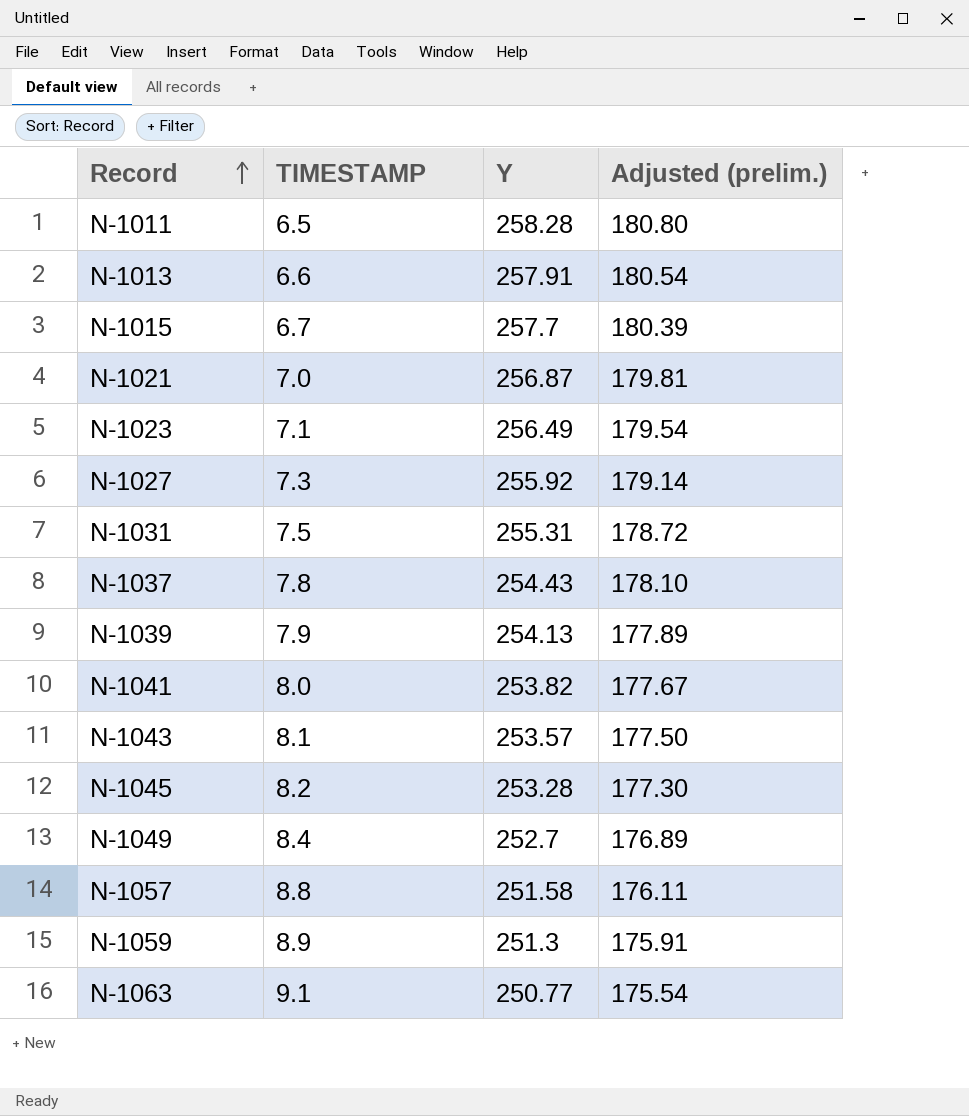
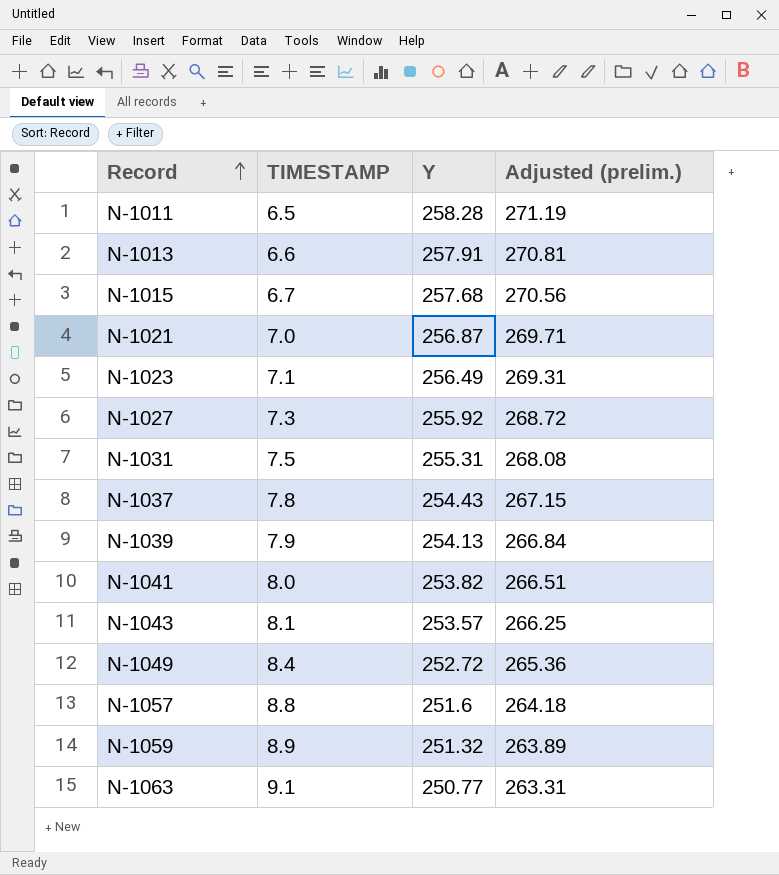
column Adjusted (prelim.) | formula: [Y] * 0.7 -> [Y] * 1.05
row N-1045: 8.2 | 253.28 | 177.30 -> none
N-1015 | Y: 257.7 -> 257.68
N-1049 | Y: 252.7 -> 252.72
N-1057 | Y: 251.58 -> 251.6
N-1059 | Y: 251.3 -> 251.32

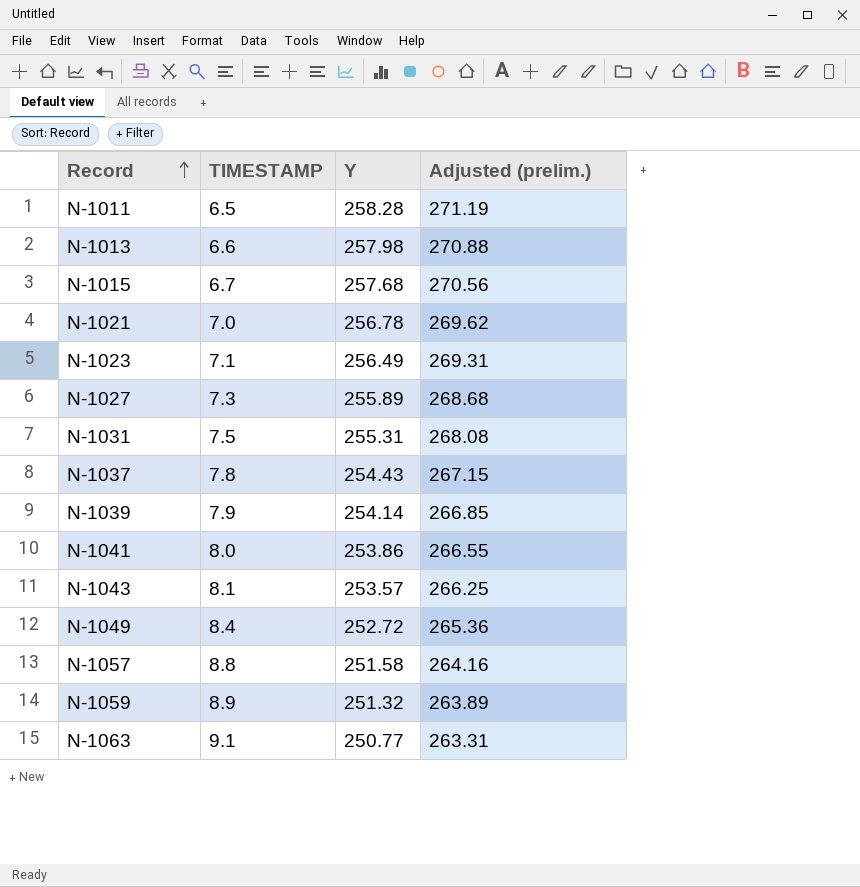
N-1013 | Y: 257.91 -> 257.98
N-1013 | Adjusted (prelim.): 270.81 -> 270.88
N-1021 | Y: 256.87 -> 256.78
N-1021 | Adjusted (prelim.): 269.71 -> 269.62
N-1027 | Y: 255.92 -> 255.89
N-1027 | Adjusted (prelim.): 268.72 -> 268.68
N-1039 | Y: 254.13 -> 254.14
N-1039 | Adjusted (prelim.): 266.84 -> 266.85
N-1041 | Y: 253.82 -> 253.86
N-1041 | Adjusted (prelim.): 266.51 -> 266.55
N-1057 | Y: 251.6 -> 251.58
N-1057 | Adjusted (prelim.): 264.18 -> 264.16

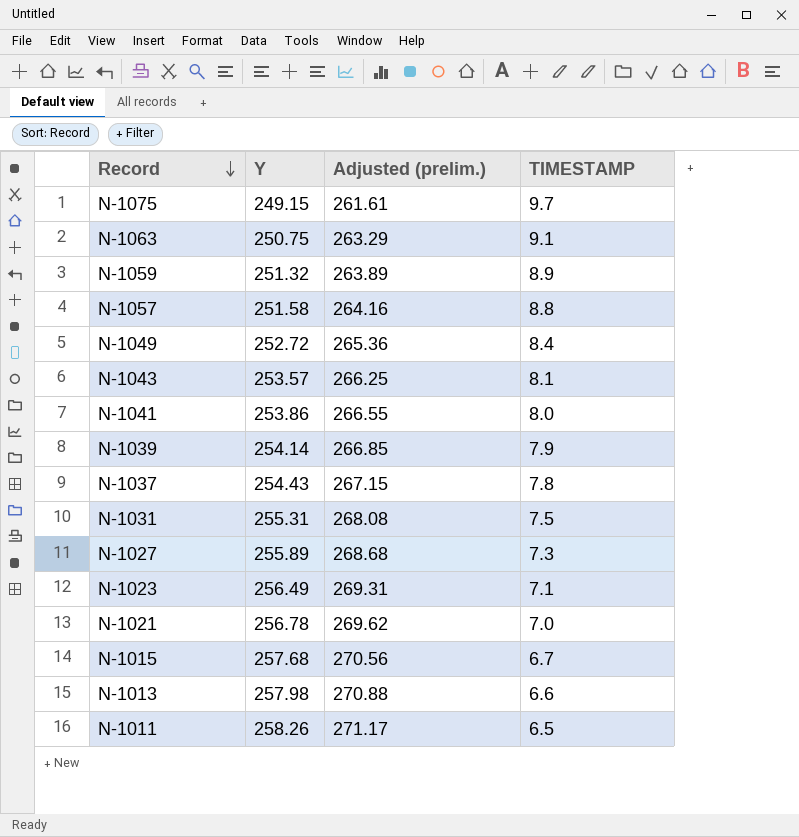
row order: Record ascending -> Record descending
column TIMESTAMP | position: 2 -> 4
row N-1075: none -> 249.15 | 261.61 | 9.7
N-1063 | Y: 250.77 -> 250.75
N-1063 | Adjusted (prelim.): 263.31 -> 263.29
N-1011 | Y: 258.28 -> 258.26
N-1011 | Adjusted (prelim.): 271.19 -> 271.17

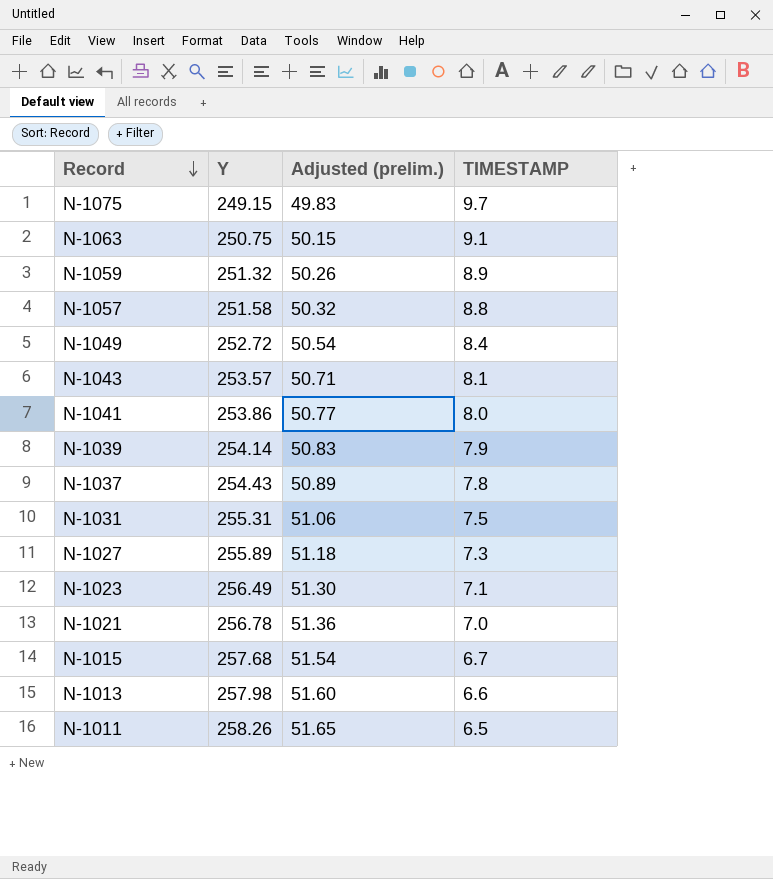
column Adjusted (prelim.) | formula: [Y] * 1.05 -> [Y] * 0.2

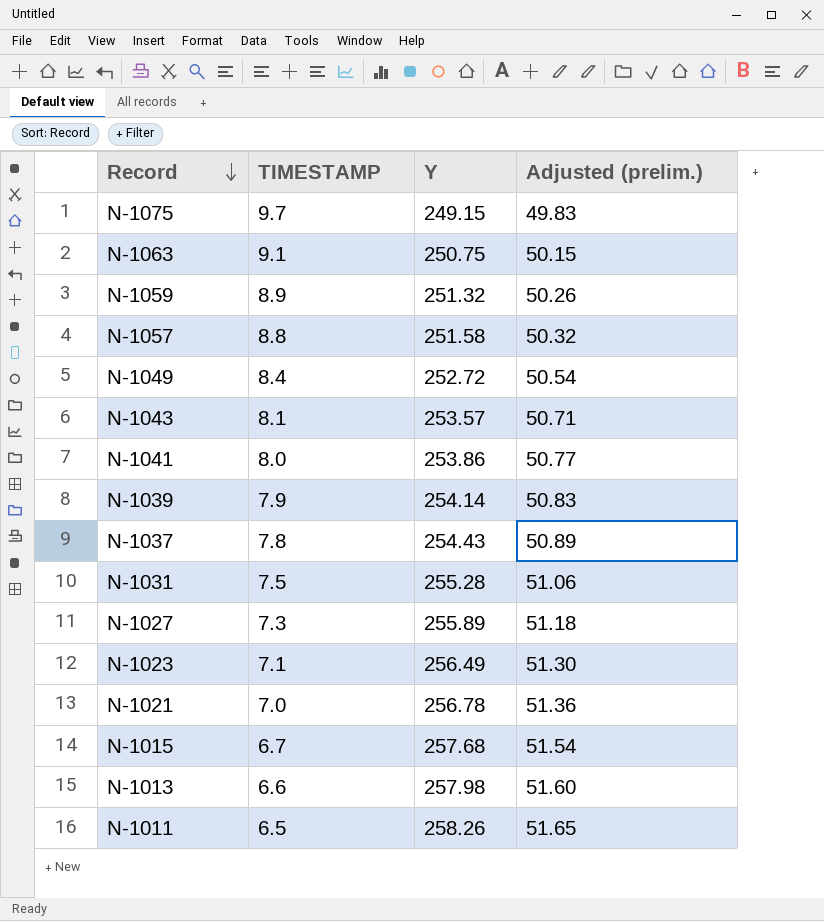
column TIMESTAMP | position: 4 -> 2
N-1031 | Y: 255.31 -> 255.28

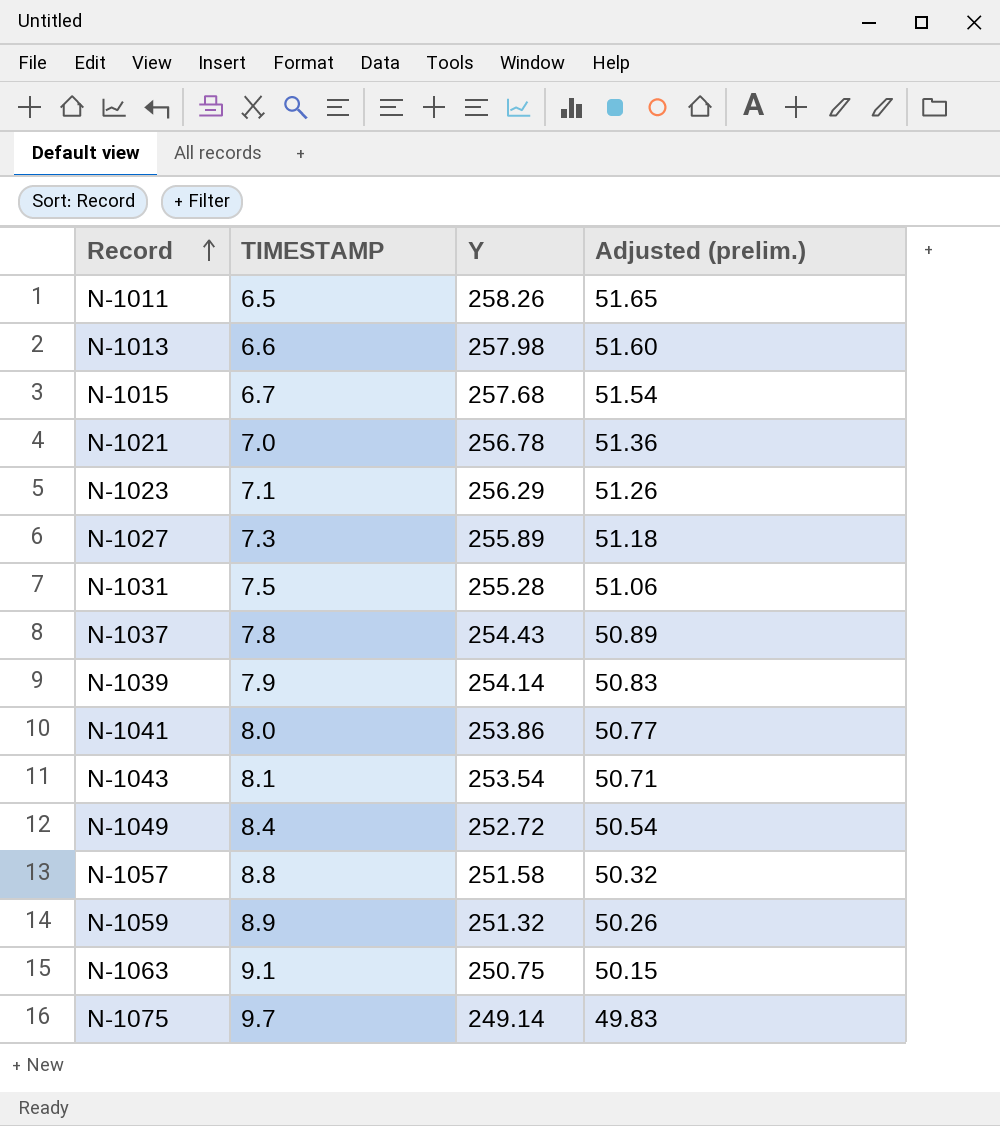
row order: Record descending -> Record ascending
N-1023 | Y: 256.49 -> 256.29
N-1023 | Adjusted (prelim.): 51.30 -> 51.26
N-1043 | Y: 253.57 -> 253.54
N-1075 | Y: 249.15 -> 249.14

